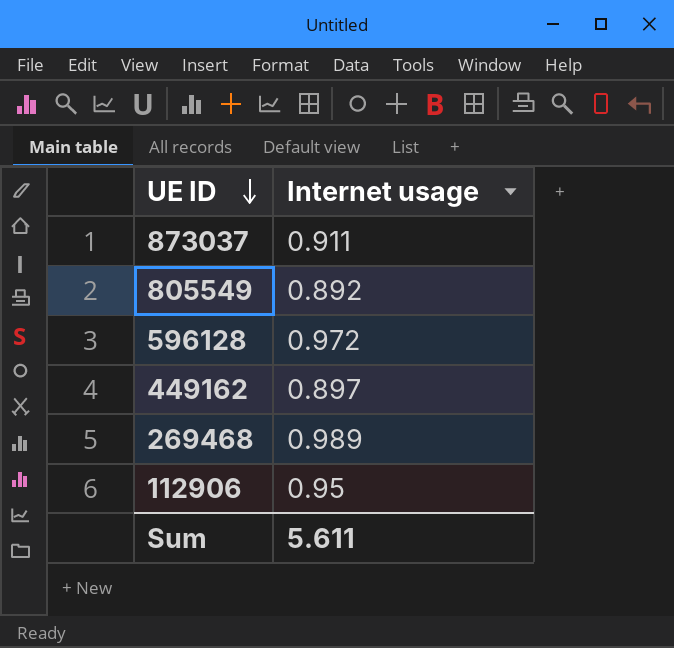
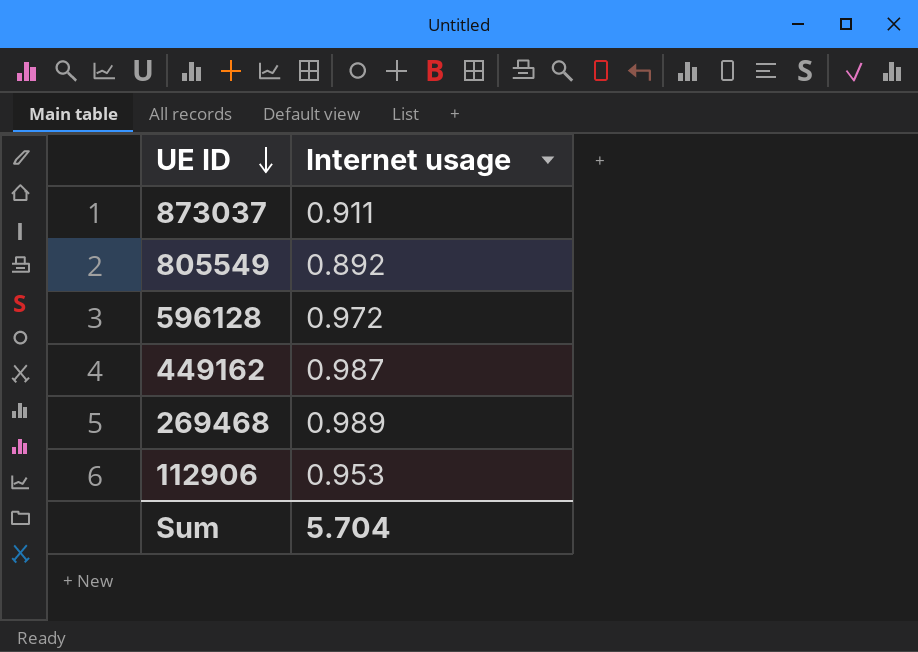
449162 | Internet usage: 0.897 -> 0.987
112906 | Internet usage: 0.95 -> 0.953
Sum | Internet usage: 5.611 -> 5.704

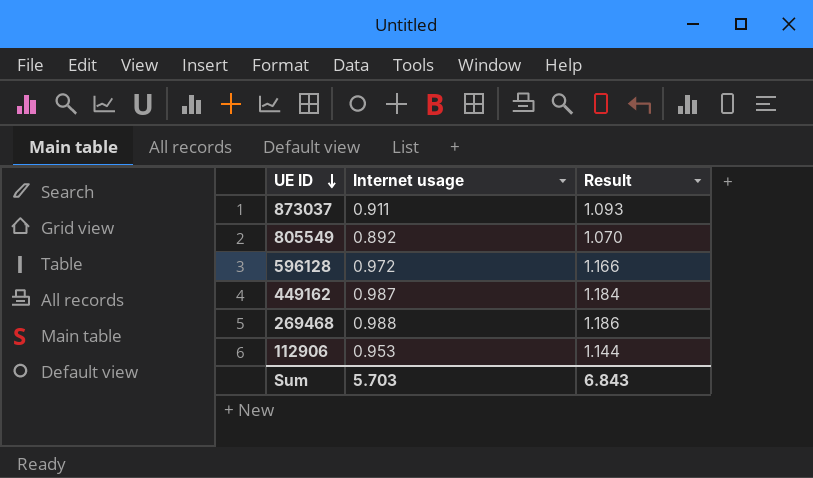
column Result | formula: none -> [Internet usage] * 1.2
269468 | Internet usage: 0.989 -> 0.988
Sum | Internet usage: 5.704 -> 5.703

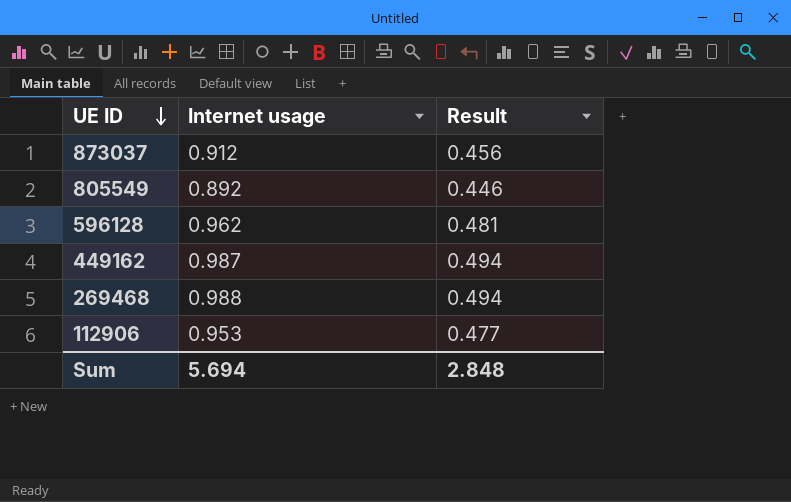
column Result | formula: [Internet usage] * 1.2 -> [Internet usage] * 0.5
873037 | Internet usage: 0.911 -> 0.912
596128 | Internet usage: 0.972 -> 0.962
Sum | Internet usage: 5.703 -> 5.694
Sum | Result: 6.843 -> 2.848

